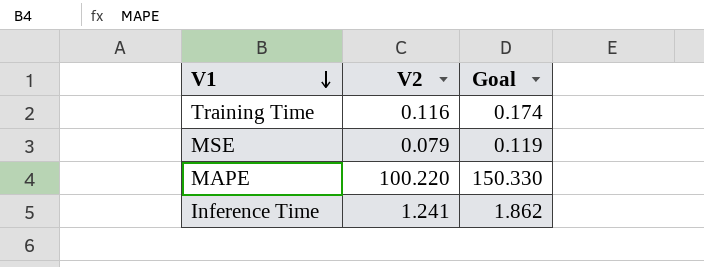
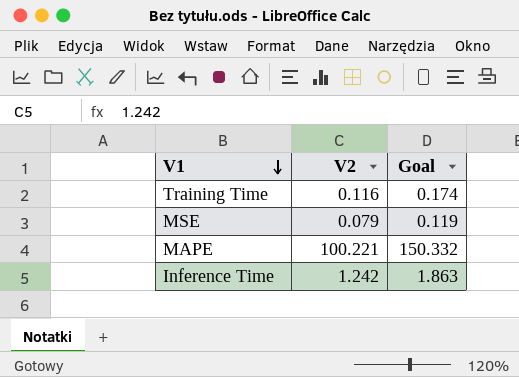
MAPE | V2: 100.220 -> 100.221
MAPE | Goal: 150.330 -> 150.332
Inference Time | V2: 1.241 -> 1.242
Inference Time | Goal: 1.862 -> 1.863

